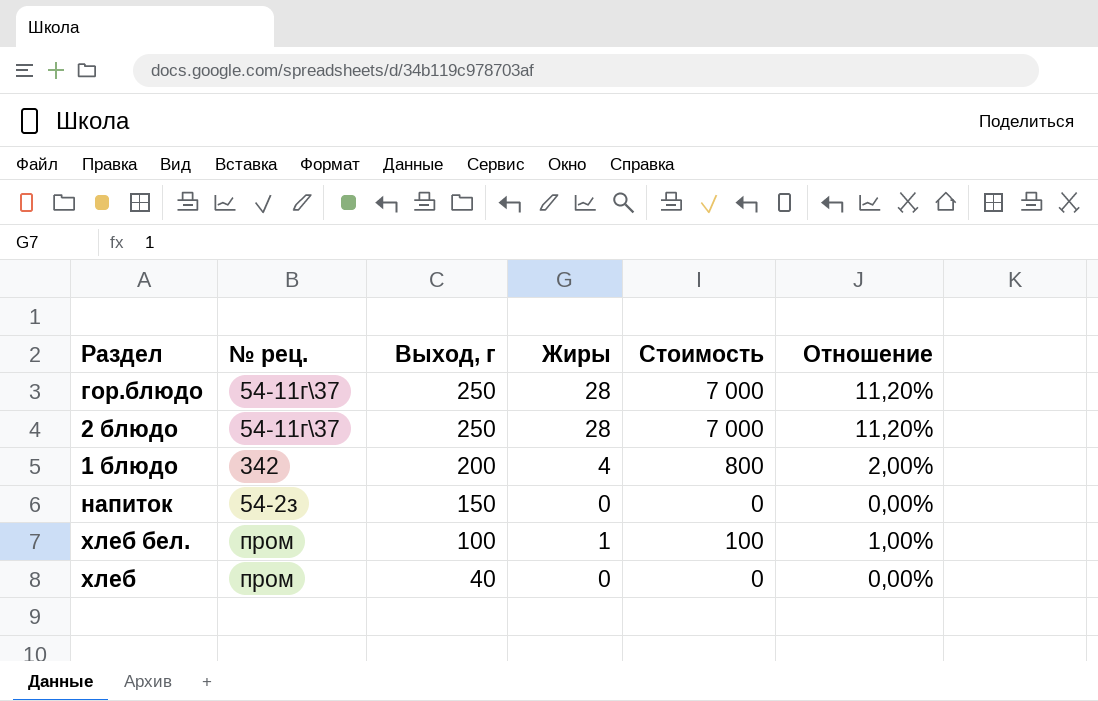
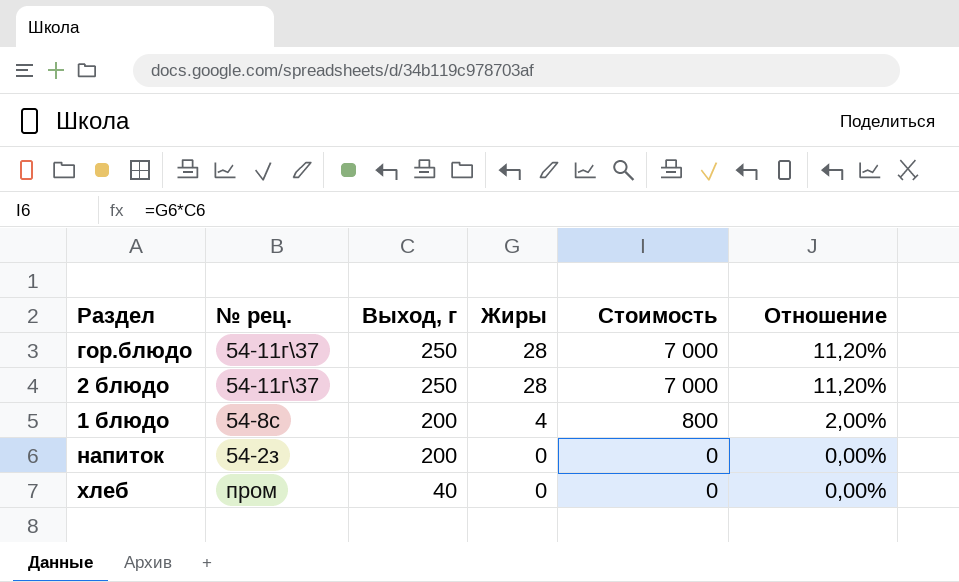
row хлеб бел.: пром | 100 | 1 | 100 | 1,00% -> none
1 блюдо | № рец.: 342 -> 54-8с
напиток | Выход, г: 150 -> 200

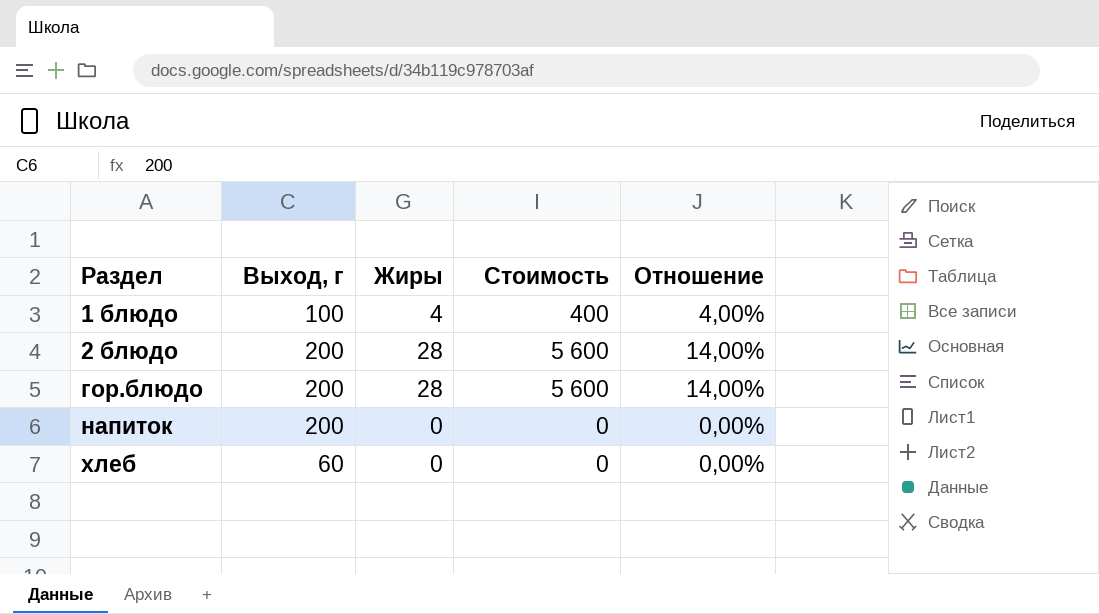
row order: Выход, г descending -> Раздел ascending
column № рец. | position: 2 -> none
1 блюдо | Выход, г: 200 -> 100
1 блюдо | Стоимость: 800 -> 400
1 блюдо | Отношение: 2,00% -> 4,00%
2 блюдо | Выход, г: 250 -> 200
2 блюдо | Стоимость: 7 000 -> 5 600
2 блюдо | Отношение: 11,20% -> 14,00%
гор.блюдо | Выход, г: 250 -> 200
гор.блюдо | Стоимость: 7 000 -> 5 600
гор.блюдо | Отношение: 11,20% -> 14,00%
хлеб | Выход, г: 40 -> 60

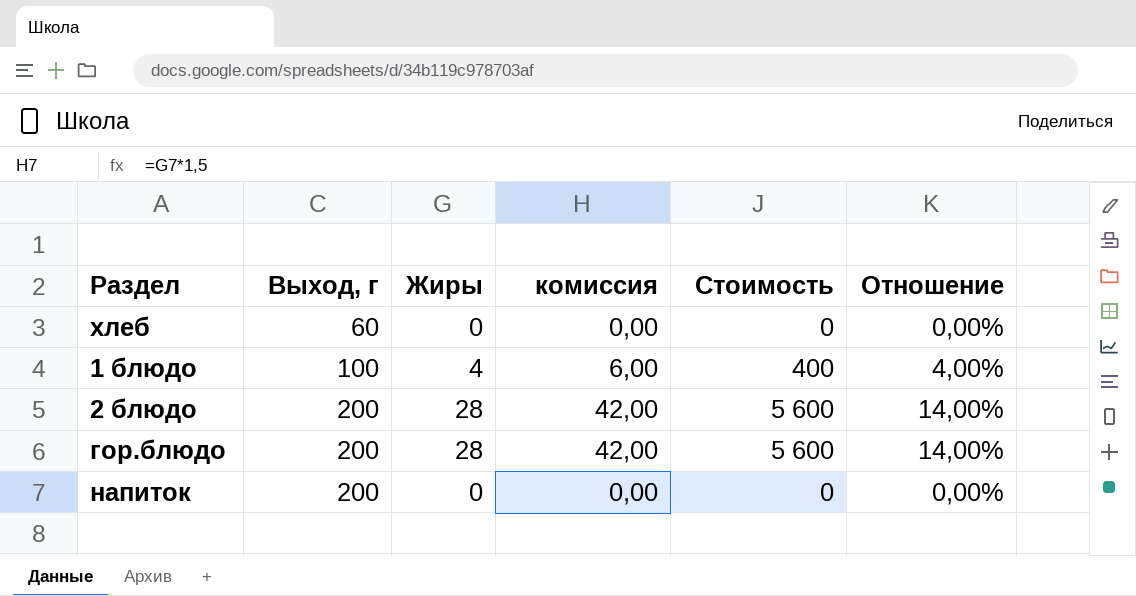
row order: Раздел ascending -> Выход, г ascending
column комиссия | formula: none -> [Жиры] * 1,5

